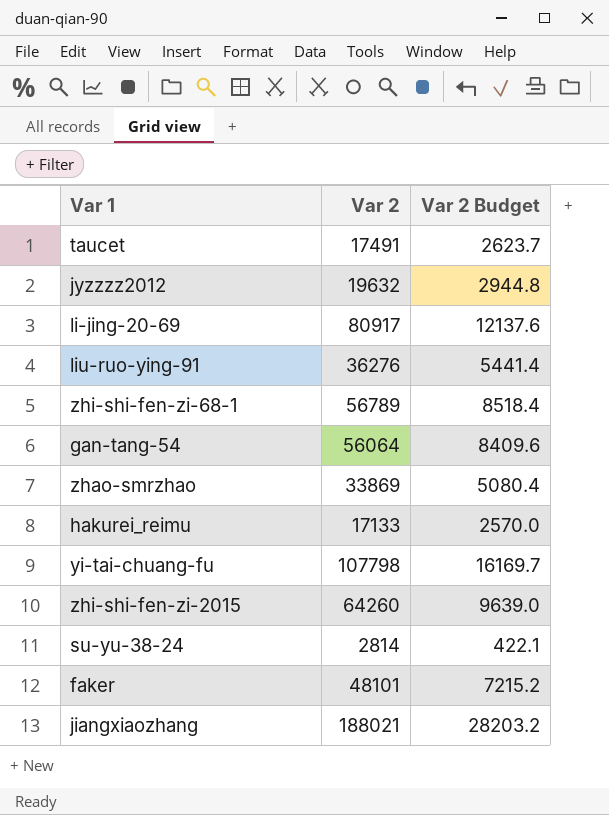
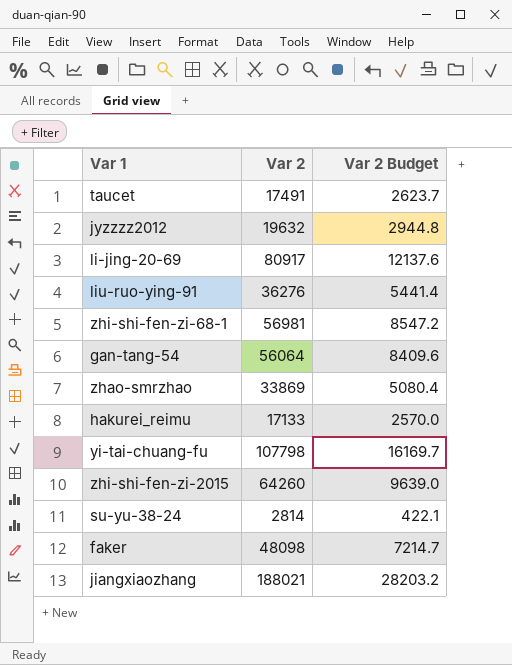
zhi-shi-fen-zi-68-1 | Var 2: 56789 -> 56981
zhi-shi-fen-zi-68-1 | Var 2 Budget: 8518.4 -> 8547.2
faker | Var 2: 48101 -> 48098
faker | Var 2 Budget: 7215.2 -> 7214.7

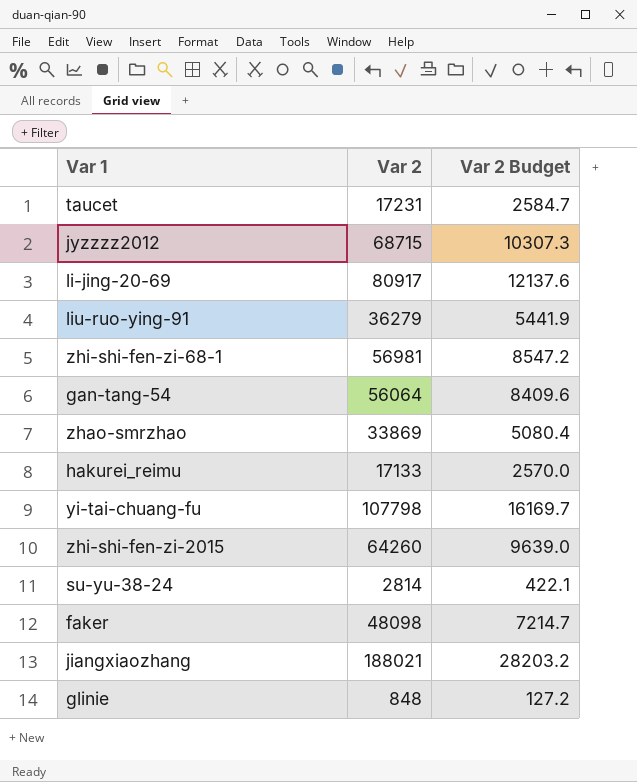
taucet | Var 2: 17491 -> 17231
taucet | Var 2 Budget: 2623.7 -> 2584.7
jyzzzz2012 | Var 2: 19632 -> 68715
jyzzzz2012 | Var 2 Budget: 2944.8 -> 10307.3
liu-ruo-ying-91 | Var 2: 36276 -> 36279
liu-ruo-ying-91 | Var 2 Budget: 5441.4 -> 5441.9
row glinie: none -> 848 | 127.2

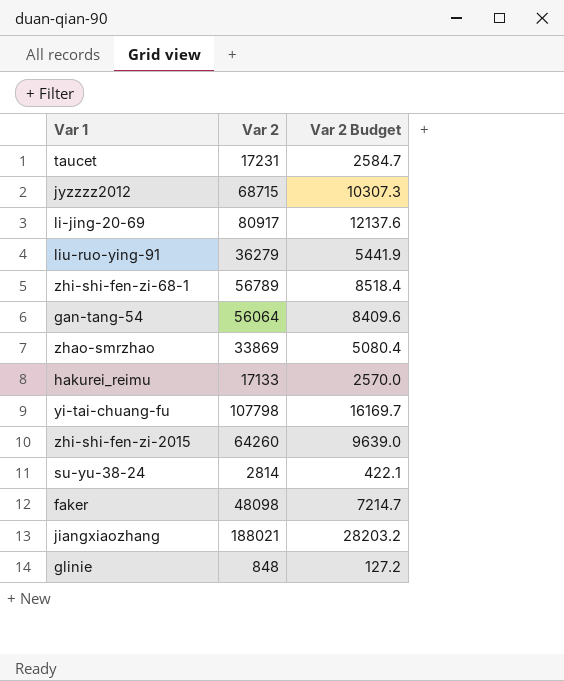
zhi-shi-fen-zi-68-1 | Var 2: 56981 -> 56789
zhi-shi-fen-zi-68-1 | Var 2 Budget: 8547.2 -> 8518.4

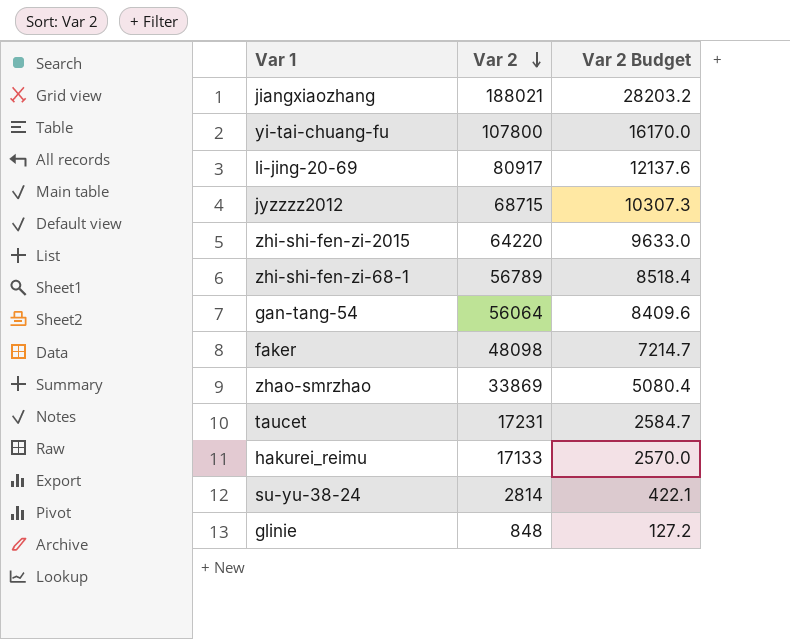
row order: none -> Var 2 descending
row liu-ruo-ying-91: 36279 | 5441.9 -> none
yi-tai-chuang-fu | Var 2: 107798 -> 107800
yi-tai-chuang-fu | Var 2 Budget: 16169.7 -> 16170.0
zhi-shi-fen-zi-2015 | Var 2: 64260 -> 64220
zhi-shi-fen-zi-2015 | Var 2 Budget: 9639.0 -> 9633.0

